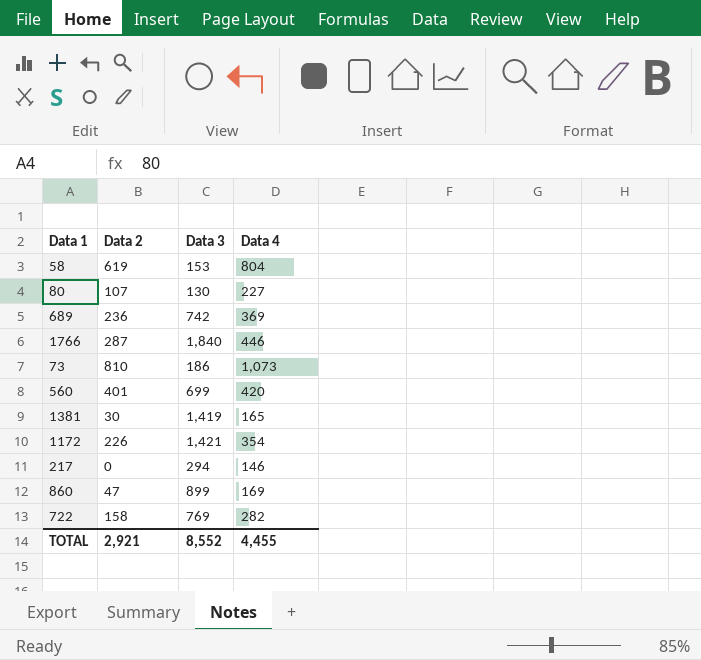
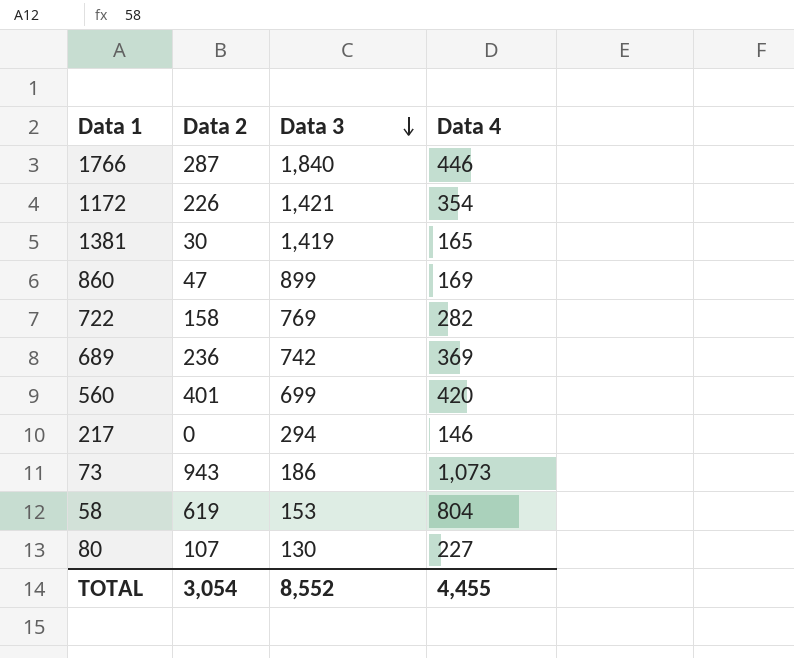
row order: none -> Data 3 descending
73 | Data 2: 810 -> 943
TOTAL | Data 2: 2,921 -> 3,054

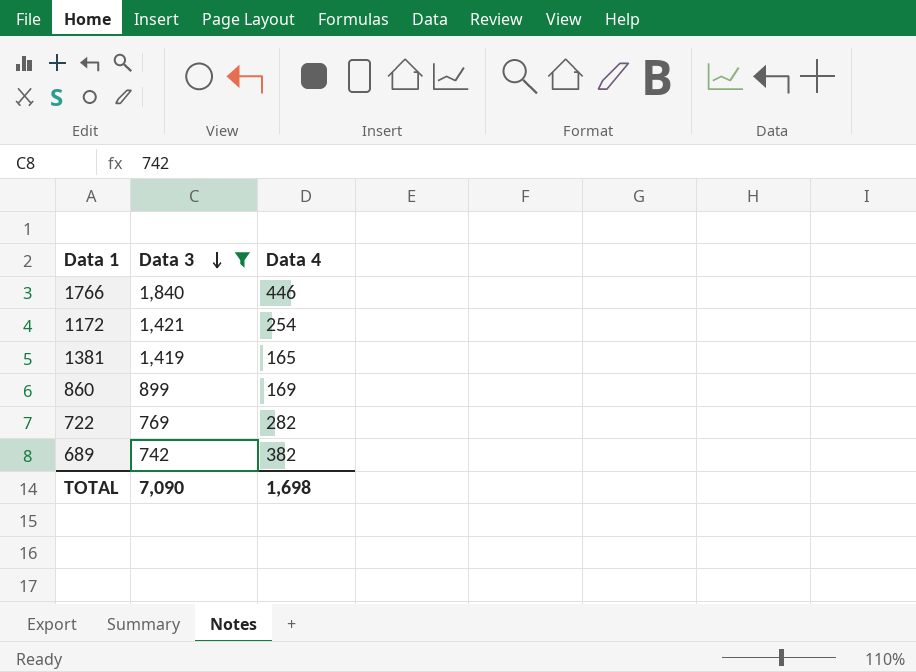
filter: none -> Data 3 >= 742
column Data 2 | position: 2 -> none
1172 | Data 4: 354 -> 254
689 | Data 4: 369 -> 382
TOTAL | Data 3: 8,552 -> 7,090
TOTAL | Data 4: 4,455 -> 1,698

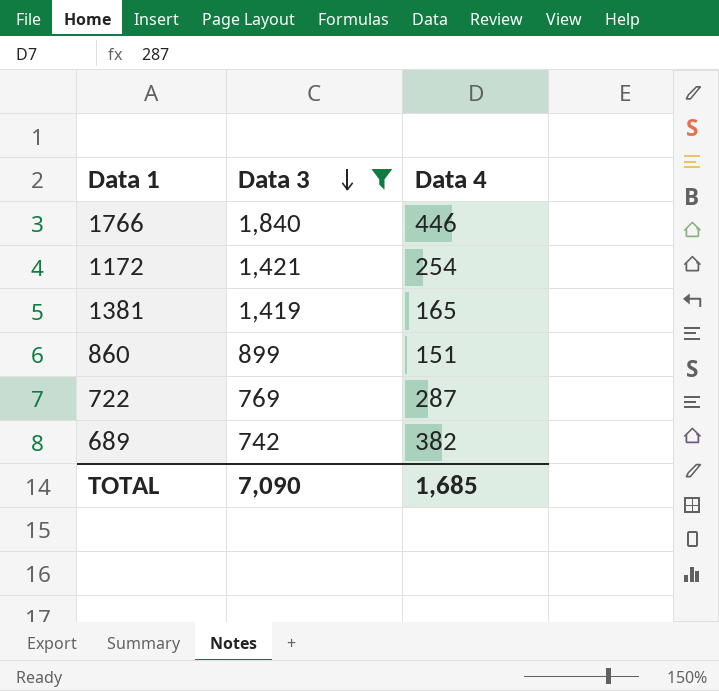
860 | Data 4: 169 -> 151
722 | Data 4: 282 -> 287
TOTAL | Data 4: 1,698 -> 1,685

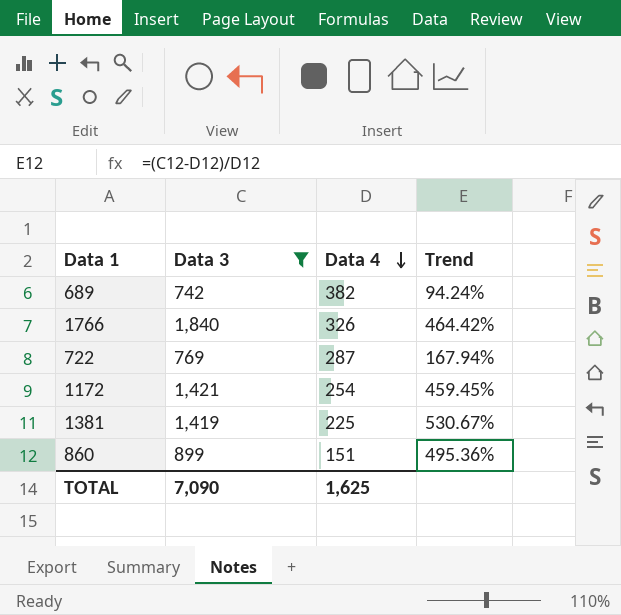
row order: Data 3 descending -> Data 4 descending
column Trend | formula: none -> ([Data 3] - [Data 4]) / [Data 4]
1766 | Data 4: 446 -> 326
1381 | Data 4: 165 -> 225
TOTAL | Data 4: 1,685 -> 1,625

